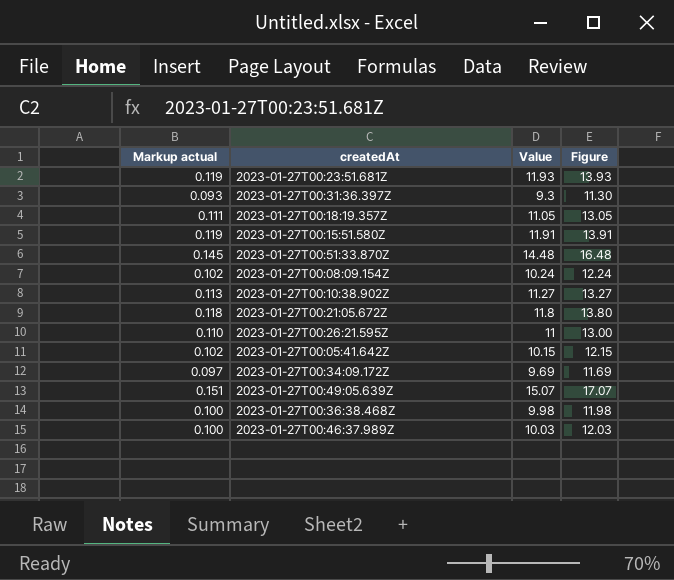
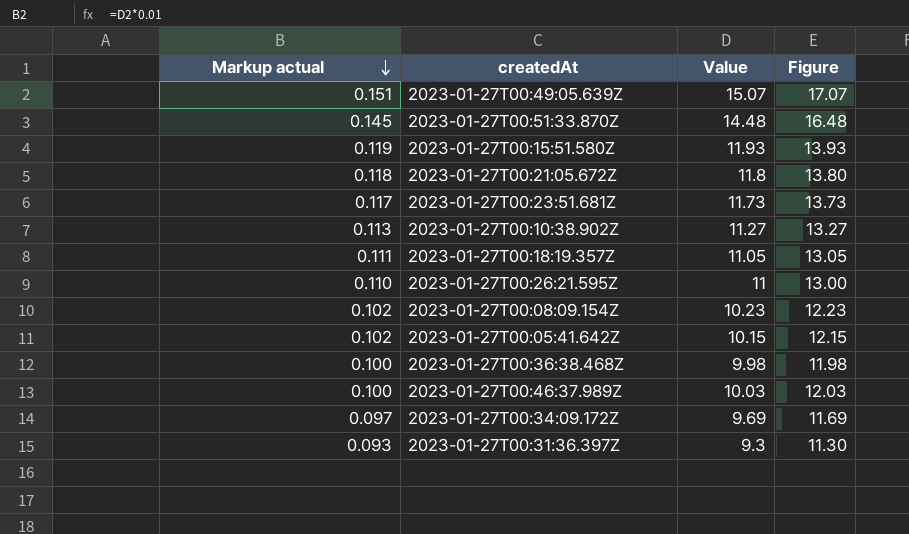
row order: none -> Markup actual descending
2023-01-27T00:15:51.580Z | Value: 11.91 -> 11.93
2023-01-27T00:15:51.580Z | Figure: 13.91 -> 13.93
2023-01-27T00:23:51.681Z | Markup actual: 0.119 -> 0.117
2023-01-27T00:23:51.681Z | Value: 11.93 -> 11.73
2023-01-27T00:23:51.681Z | Figure: 13.93 -> 13.73
2023-01-27T00:08:09.154Z | Value: 10.24 -> 10.23
2023-01-27T00:08:09.154Z | Figure: 12.24 -> 12.23

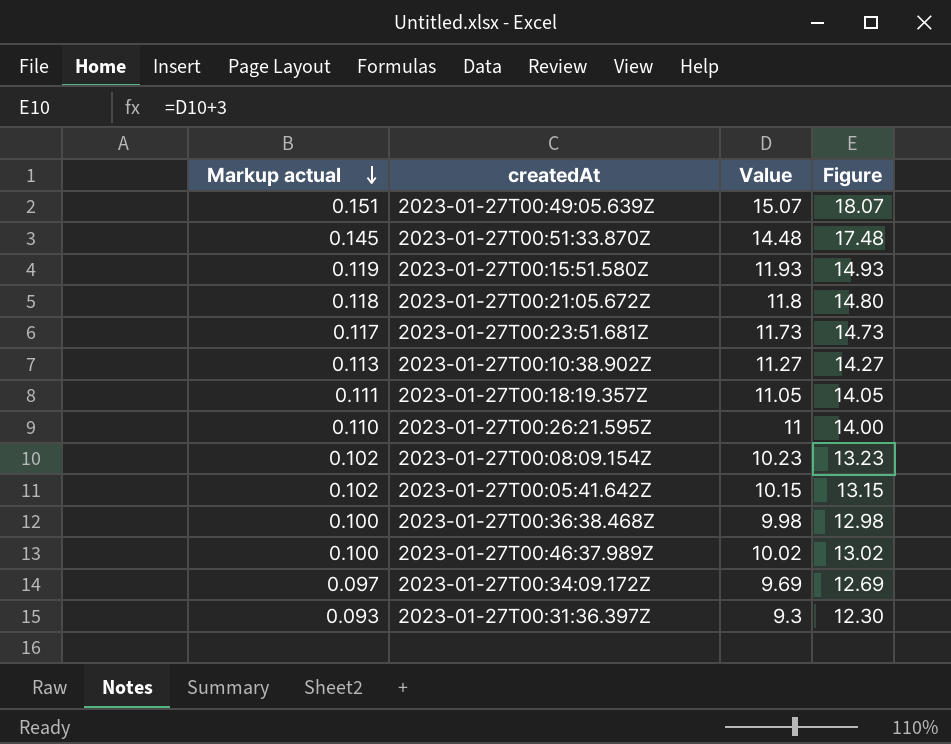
column Figure | formula: [Value] + 2 -> [Value] + 3
2023-01-27T00:46:37.989Z | Value: 10.03 -> 10.02

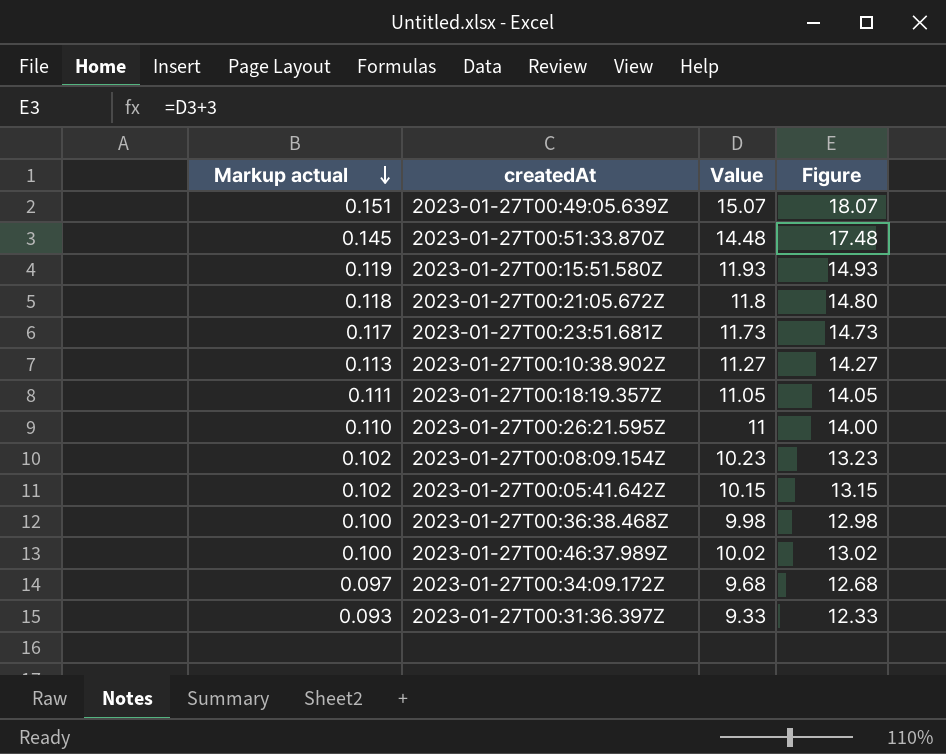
2023-01-27T00:34:09.172Z | Value: 9.69 -> 9.68
2023-01-27T00:34:09.172Z | Figure: 12.69 -> 12.68
2023-01-27T00:31:36.397Z | Value: 9.3 -> 9.33
2023-01-27T00:31:36.397Z | Figure: 12.30 -> 12.33

